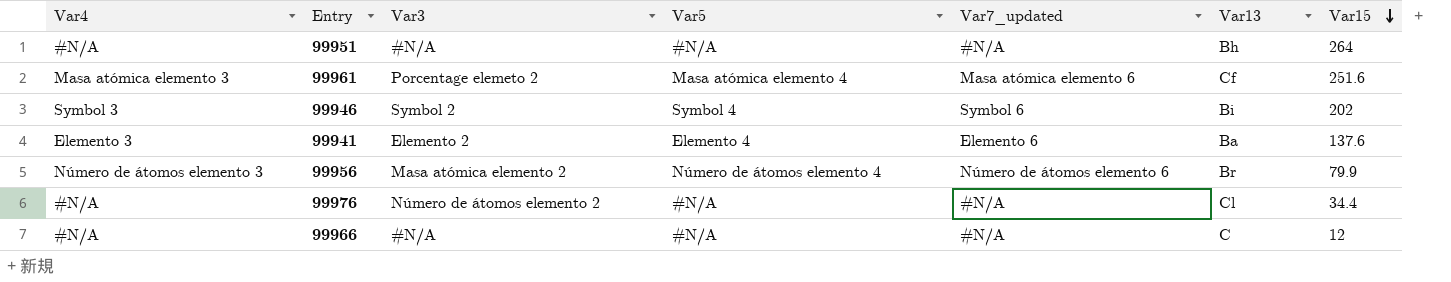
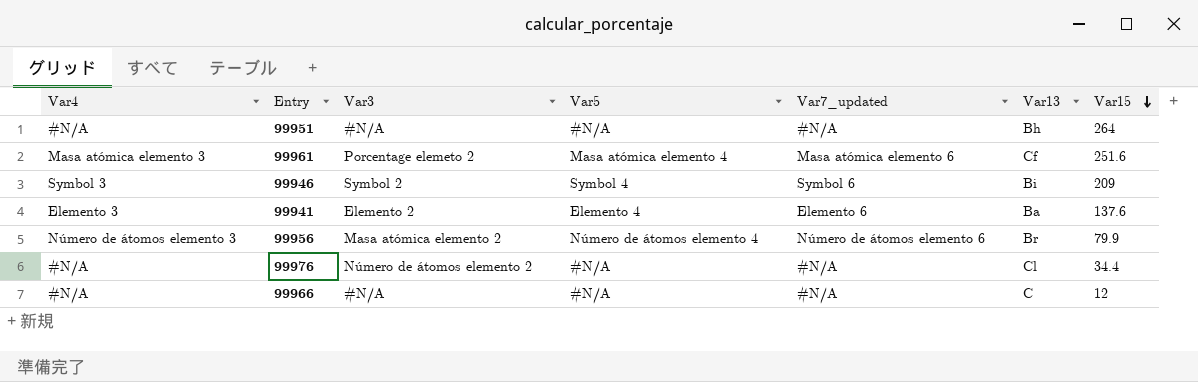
99946 | Var15: 202 -> 209

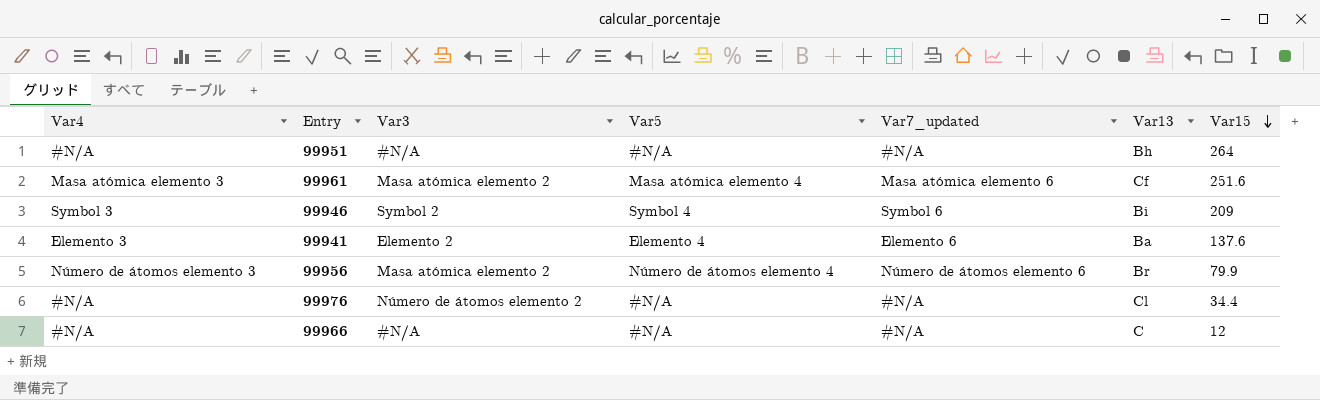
99961 | Var3: Porcentage elemeto 2 -> Masa atómica elemento 2

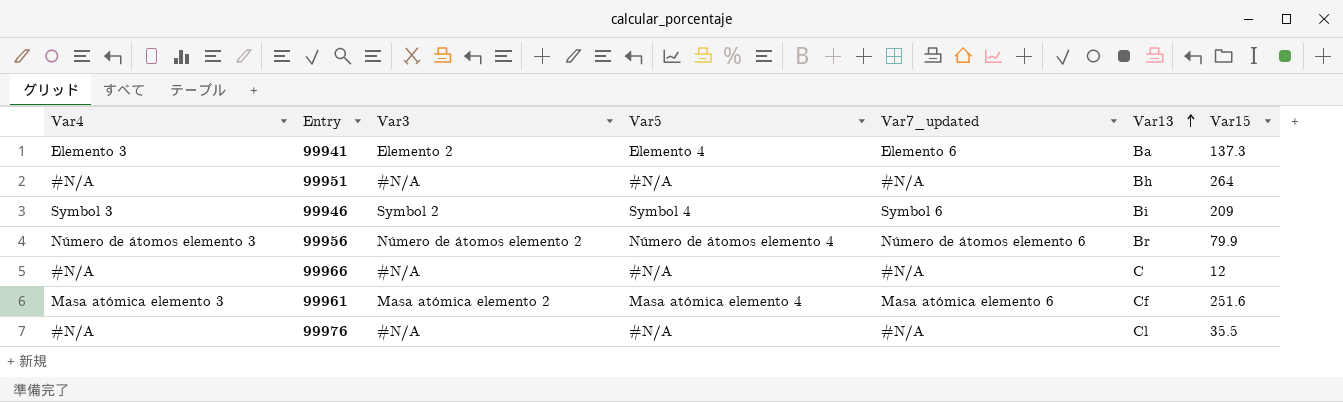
row order: Var15 descending -> Var13 ascending
99941 | Var15: 137.6 -> 137.3
99956 | Var3: Masa atómica elemento 2 -> Número de átomos elemento 2
99976 | Var3: Número de átomos elemento 2 -> #N/A
99976 | Var15: 34.4 -> 35.5

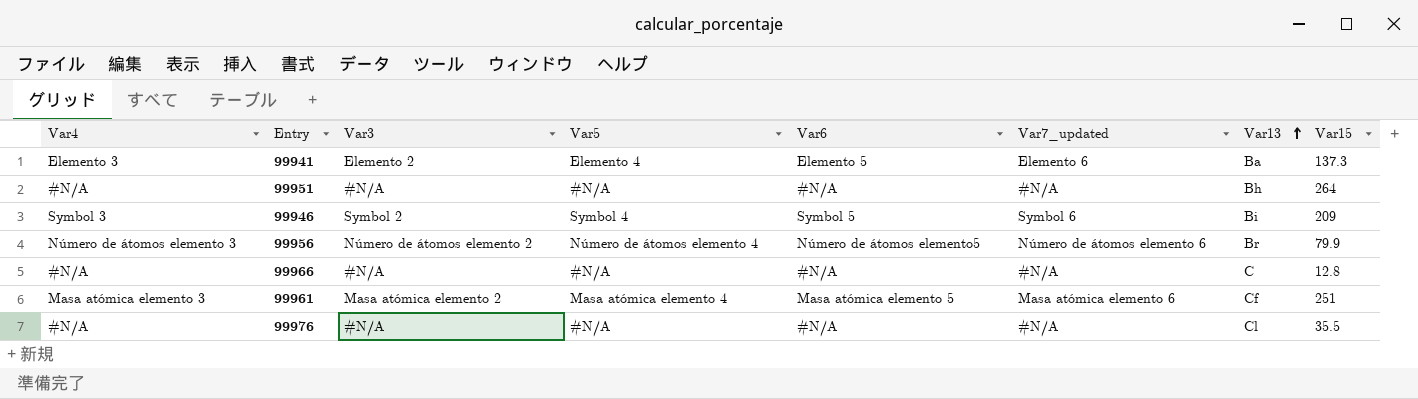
column Var6 | position: none -> 5
99966 | Var15: 12 -> 12.8
99961 | Var15: 251.6 -> 251

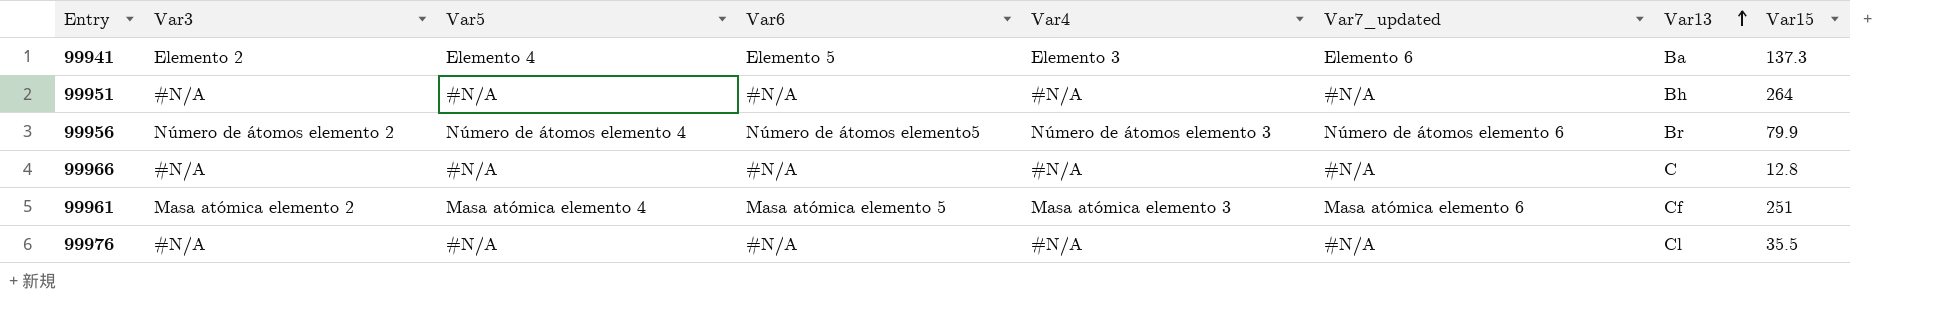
column Var4 | position: 1 -> 5
row 99946: Symbol 3 | Symbol 2 | Symbol 4 | Symbol 5 | Symbol 6 | Bi | 209 -> none

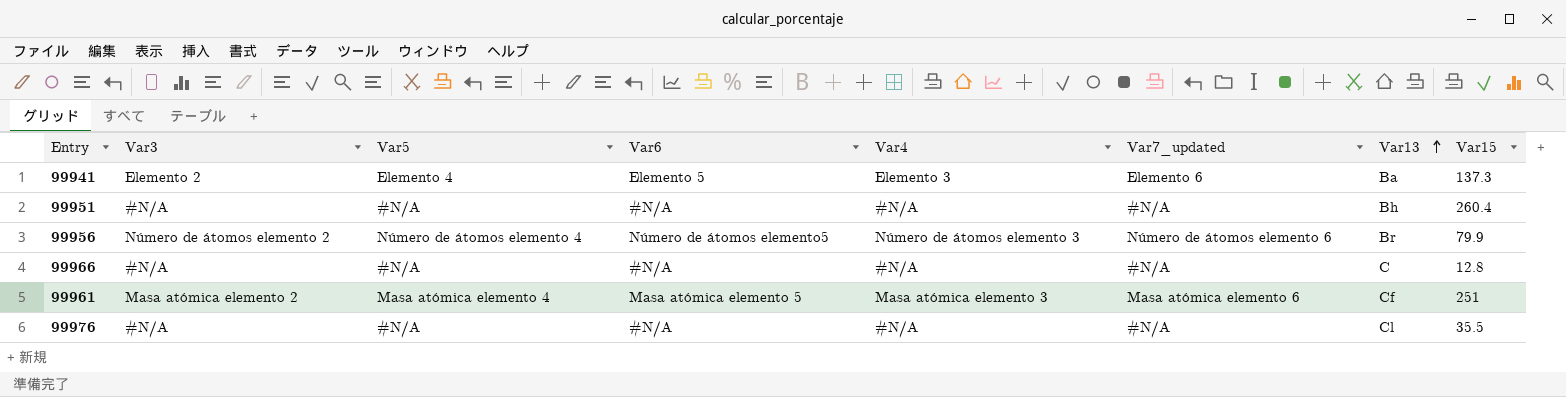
99951 | Var15: 264 -> 260.4

